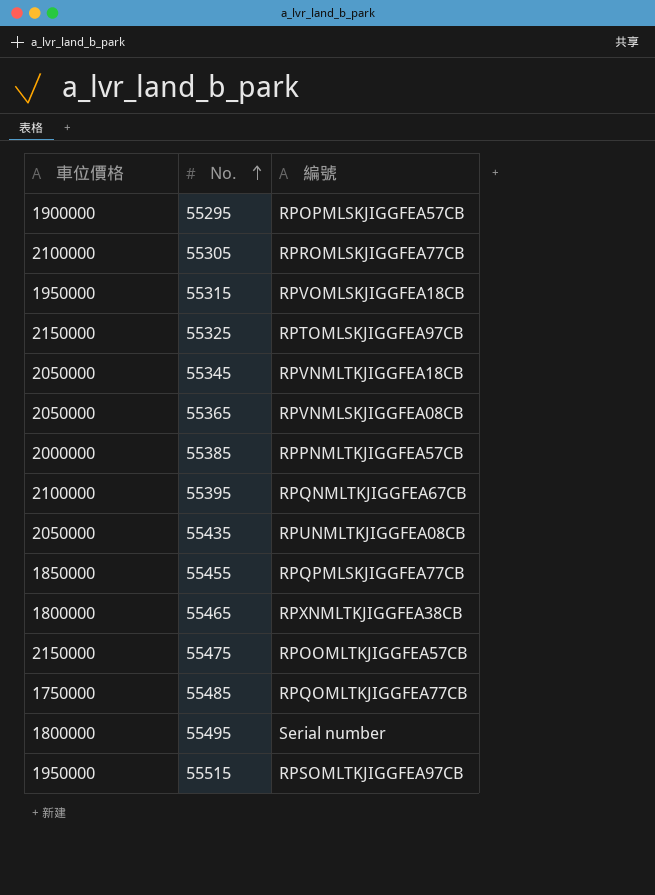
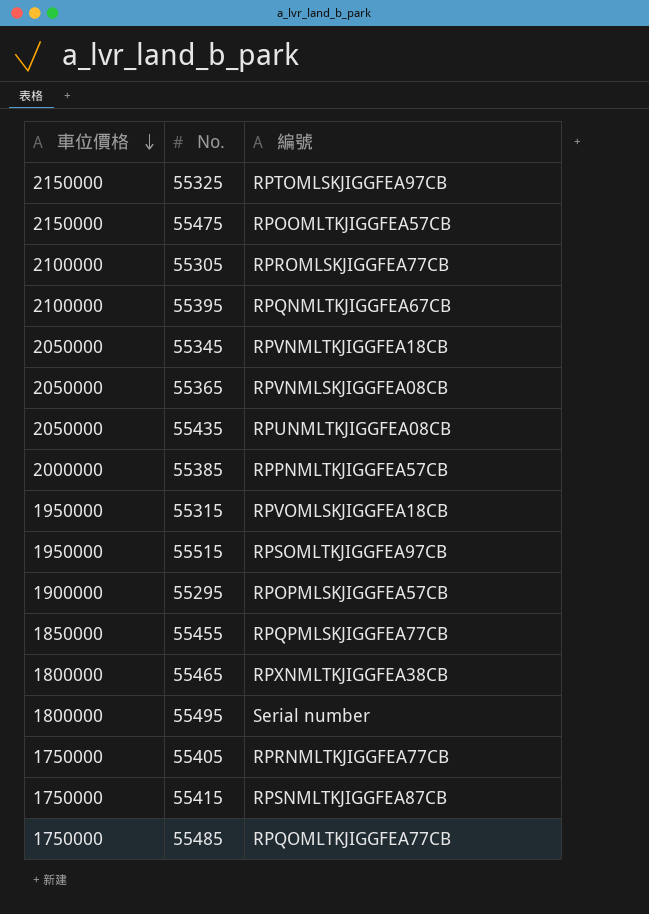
row order: No. ascending -> 車位價格 descending
row 55405: none -> 1750000 | RPRNMLTKJIGGFEA77CB
row 55415: none -> 1750000 | RPSNMLTKJIGGFEA87CB

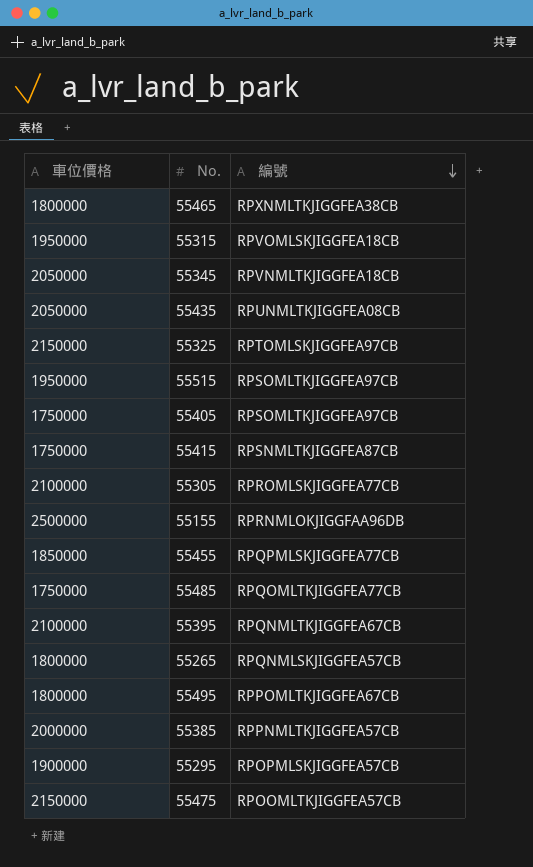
row order: 車位價格 descending -> 編號 descending
row 55365: 2050000 | RPVNMLSKJIGGFEA08CB -> none
55405 | 編號: RPRNMLTKJIGGFEA77CB -> RPSOMLTKJIGGFEA97CB
row 55155: none -> 2500000 | RPRNMLOKJIGGFAA96DB
row 55265: none -> 1800000 | RPQNMLSKJIGGFEA57CB
55495 | 編號: Serial number -> RPPOMLTKJIGGFEA67CB

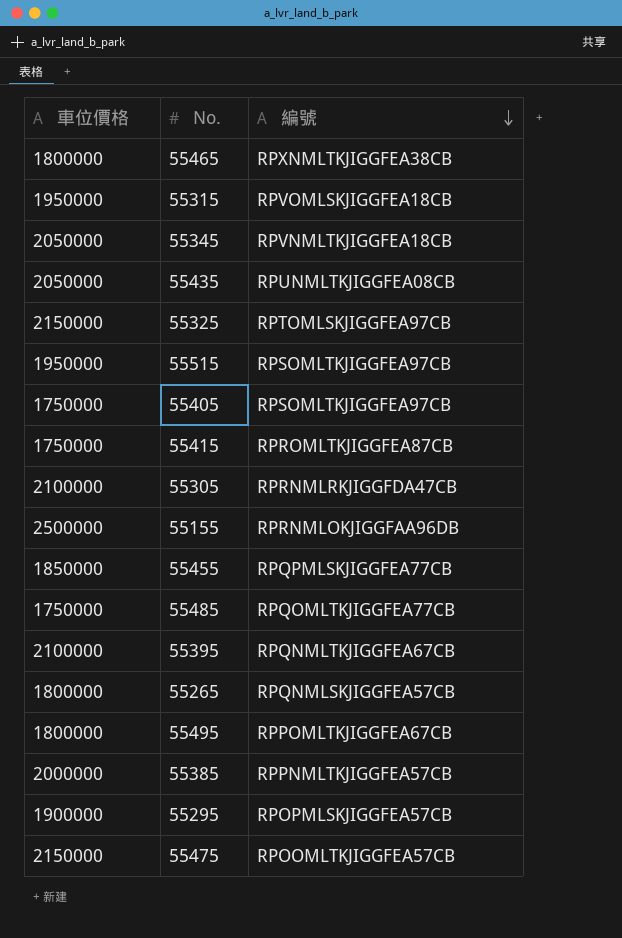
55415 | 編號: RPSNMLTKJIGGFEA87CB -> RPROMLTKJIGGFEA87CB
55305 | 編號: RPROMLSKJIGGFEA77CB -> RPRNMLRKJIGGFDA47CB

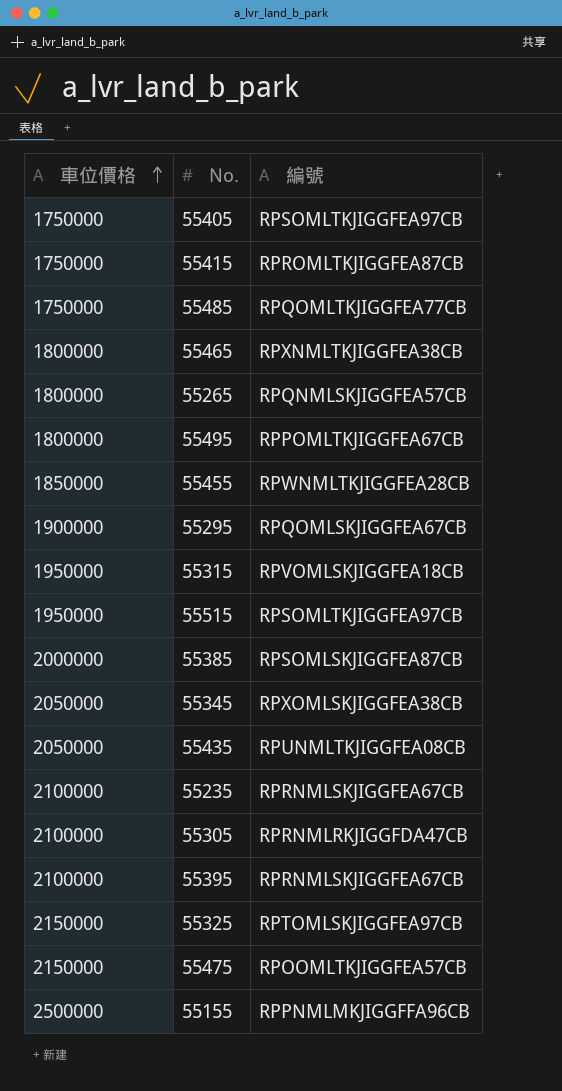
row order: 編號 descending -> 車位價格 ascending
55455 | 編號: RPQPMLSKJIGGFEA77CB -> RPWNMLTKJIGGFEA28CB
55295 | 編號: RPOPMLSKJIGGFEA57CB -> RPQOMLSKJIGGFEA67CB
55385 | 編號: RPPNMLTKJIGGFEA57CB -> RPSOMLSKJIGGFEA87CB
55345 | 編號: RPVNMLTKJIGGFEA18CB -> RPXOMLSKJIGGFEA38CB
row 55235: none -> 2100000 | RPRNMLSKJIGGFEA67CB
55395 | 編號: RPQNMLTKJIGGFEA67CB -> RPRNMLSKJIGGFEA67CB
55155 | 編號: RPRNMLOKJIGGFAA96DB -> RPPNMLMKJIGGFFA96CB

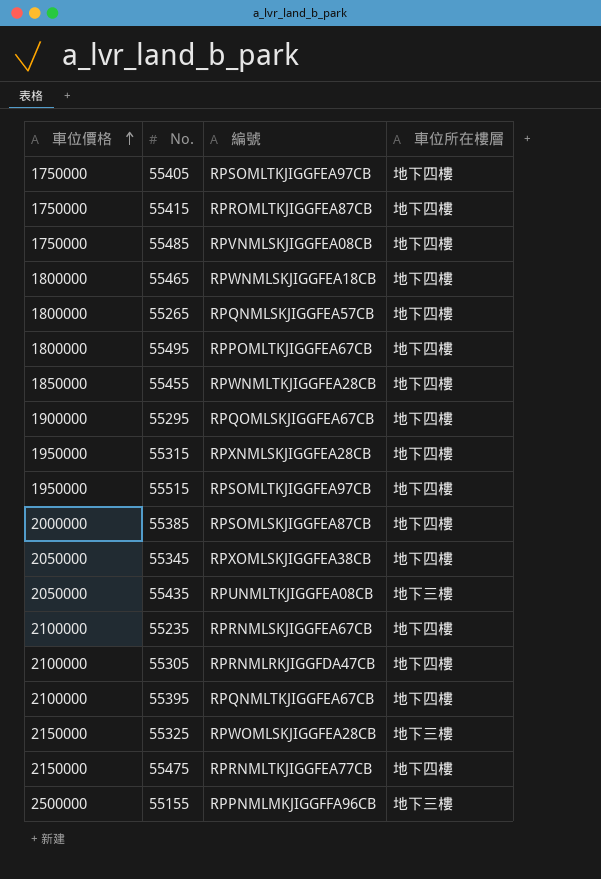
column 車位所在樓層 | position: none -> 4
55485 | 編號: RPQOMLTKJIGGFEA77CB -> RPVNMLSKJIGGFEA08CB
55465 | 編號: RPXNMLTKJIGGFEA38CB -> RPWNMLSKJIGGFEA18CB
55315 | 編號: RPVOMLSKJIGGFEA18CB -> RPXNMLSKJIGGFEA28CB
55395 | 編號: RPRNMLSKJIGGFEA67CB -> RPQNMLTKJIGGFEA67CB
55325 | 編號: RPTOMLSKJIGGFEA97CB -> RPWOMLSKJIGGFEA28CB
55475 | 編號: RPOOMLTKJIGGFEA57CB -> RPRNMLTKJIGGFEA77CB

